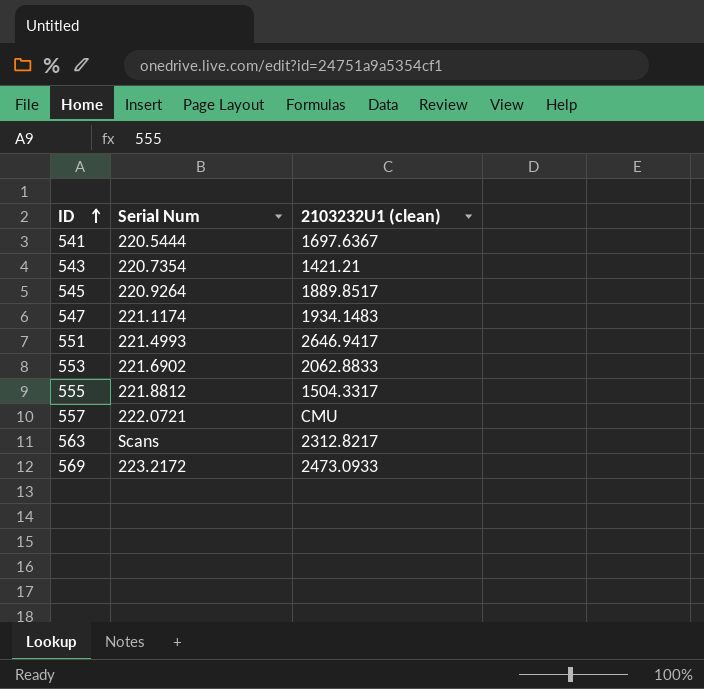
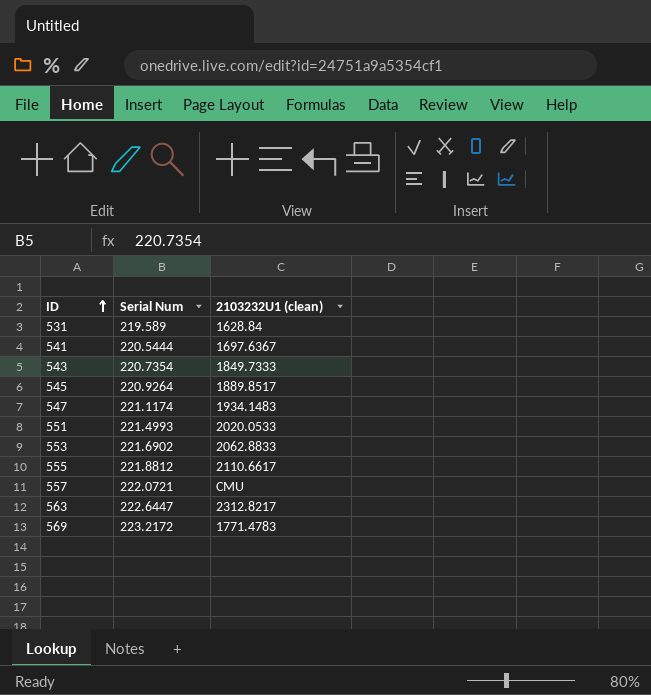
row 531: none -> 219.589 | 1628.84
543 | 2103232U1 (clean): 1421.21 -> 1849.7333
551 | 2103232U1 (clean): 2646.9417 -> 2020.0533
555 | 2103232U1 (clean): 1504.3317 -> 2110.6617
563 | Serial Num: Scans -> 222.6447
569 | 2103232U1 (clean): 2473.0933 -> 1771.4783

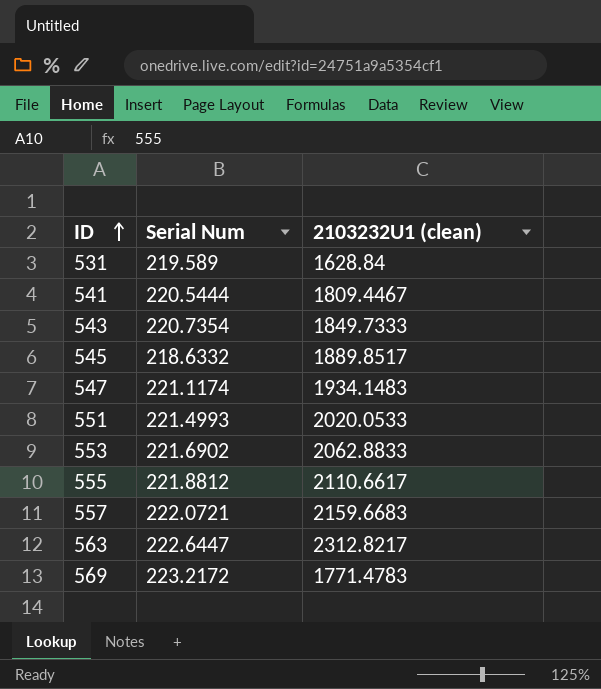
541 | 2103232U1 (clean): 1697.6367 -> 1809.4467
545 | Serial Num: 220.9264 -> 218.6332
557 | 2103232U1 (clean): CMU -> 2159.6683

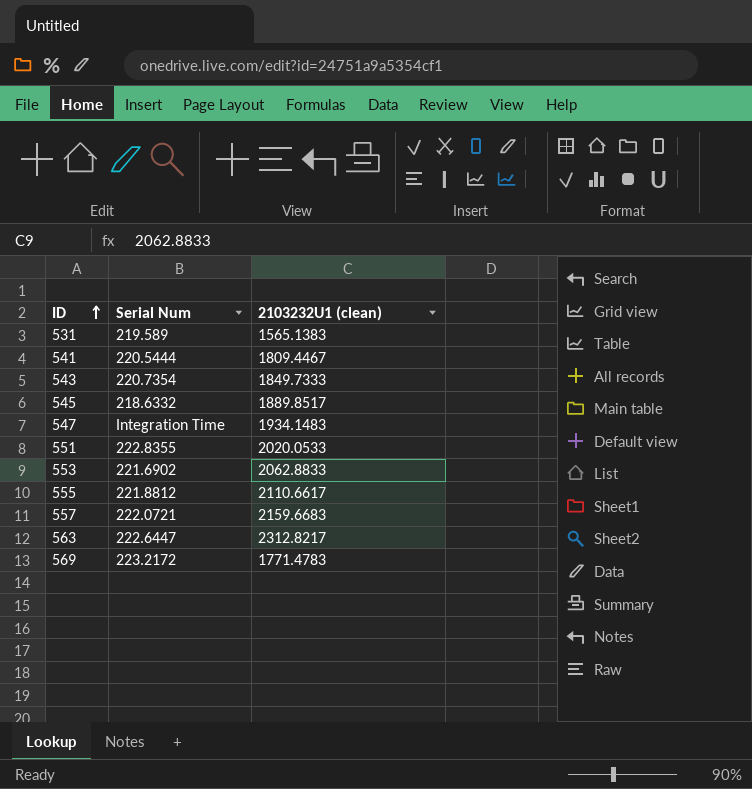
531 | 2103232U1 (clean): 1628.84 -> 1565.1383
547 | Serial Num: 221.1174 -> Integration Time
551 | Serial Num: 221.4993 -> 222.8355

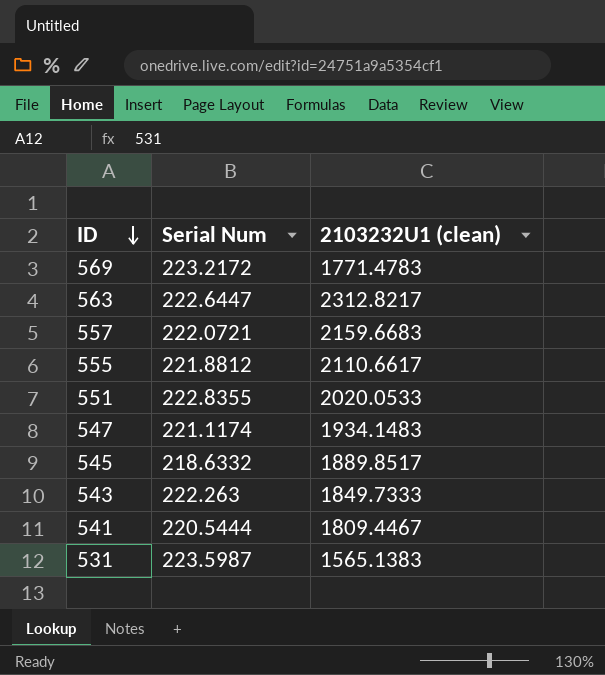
row order: ID ascending -> ID descending
row 553: 221.6902 | 2062.8833 -> none
547 | Serial Num: Integration Time -> 221.1174
543 | Serial Num: 220.7354 -> 222.263
531 | Serial Num: 219.589 -> 223.5987

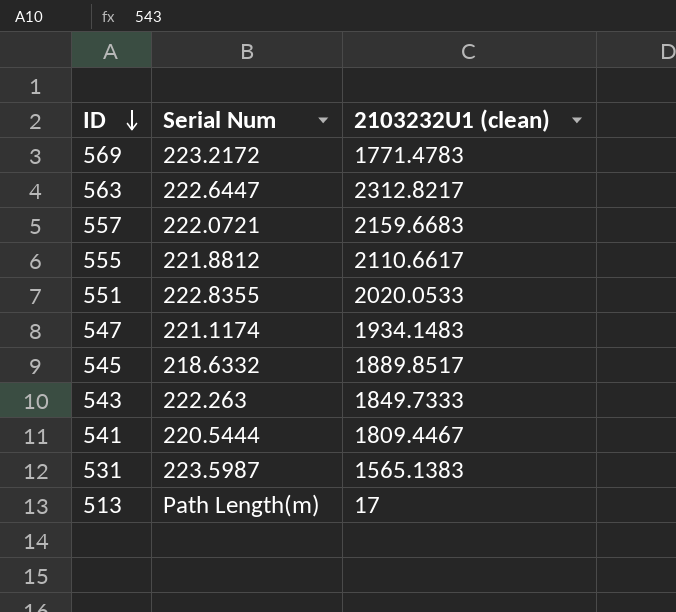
row 513: none -> Path Length(m) | 17

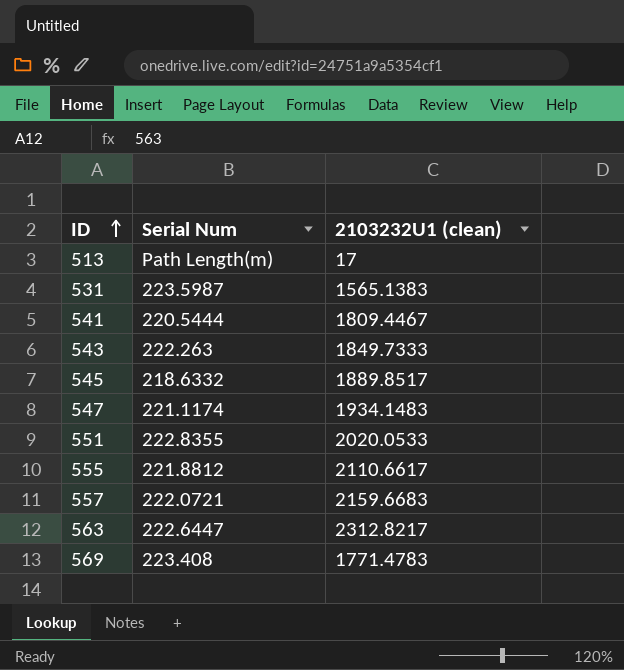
row order: ID descending -> ID ascending
569 | Serial Num: 223.2172 -> 223.408

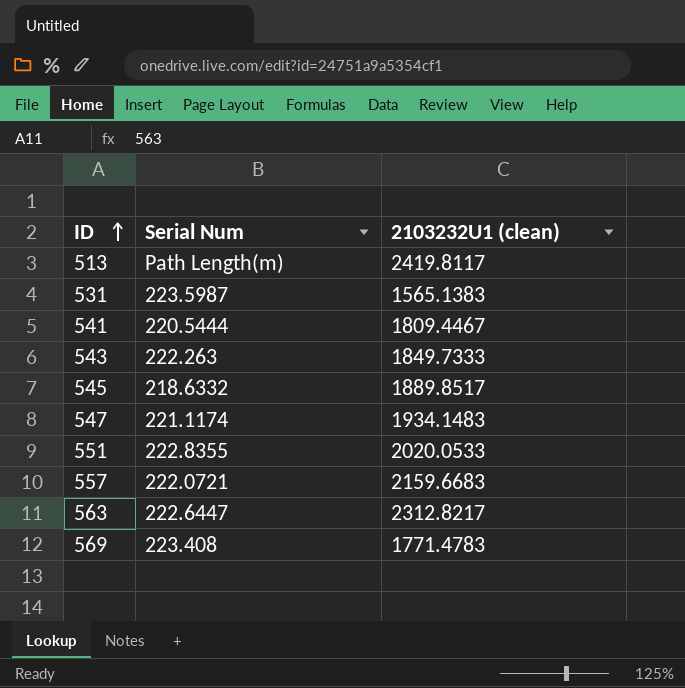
row 555: 221.8812 | 2110.6617 -> none
513 | 2103232U1 (clean): 17 -> 2419.8117

